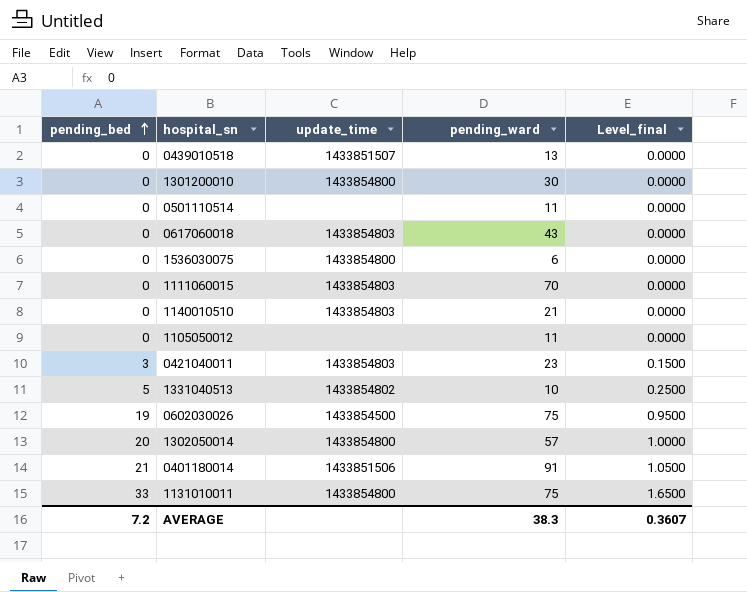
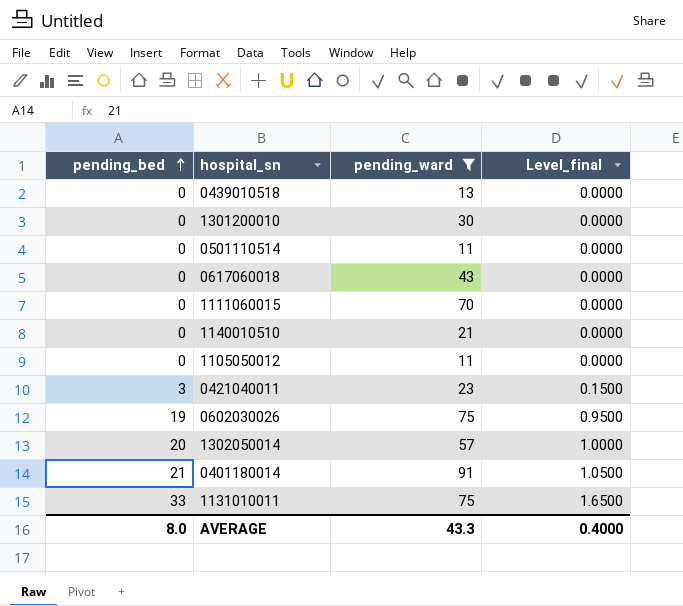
filter: none -> pending_ward >= 11
column update_time | position: 3 -> none
AVERAGE | pending_bed: 7.2 -> 8.0
AVERAGE | pending_ward: 38.3 -> 43.3
AVERAGE | Level_final: 0.3607 -> 0.4000

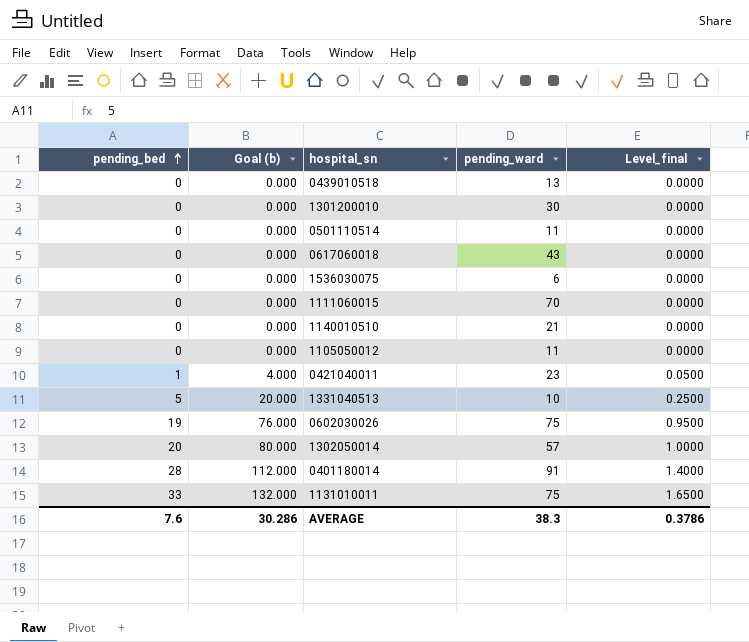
filter: pending_ward >= 11 -> none
column Goal (b) | formula: none -> [pending_bed] * 4
0421040011 | pending_bed: 3 -> 1
0421040011 | Level_final: 0.1500 -> 0.0500
0401180014 | pending_bed: 21 -> 28
0401180014 | Level_final: 1.0500 -> 1.4000
AVERAGE | pending_bed: 8.0 -> 7.6
AVERAGE | pending_ward: 43.3 -> 38.3
AVERAGE | Level_final: 0.4000 -> 0.3786

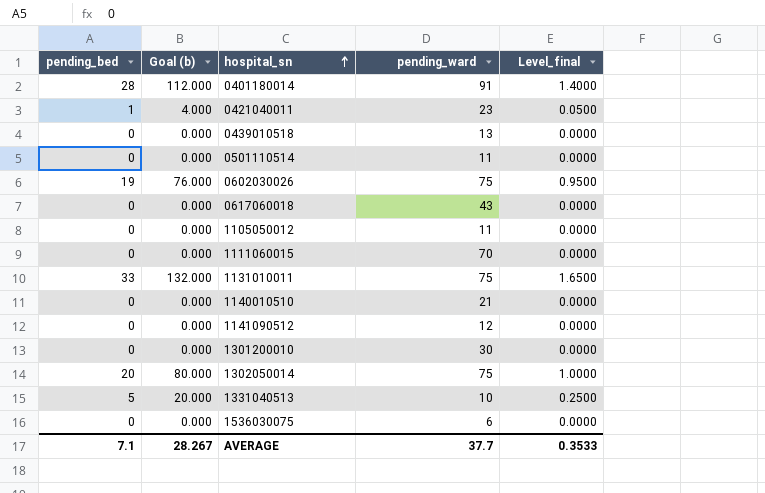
row order: pending_bed ascending -> hospital_sn ascending
row 1141090512: none -> 0 | 0.000 | 12 | 0.0000
1302050014 | pending_ward: 57 -> 75
AVERAGE | pending_bed: 7.6 -> 7.1
AVERAGE | Goal (b): 30.286 -> 28.267
AVERAGE | pending_ward: 38.3 -> 37.7
AVERAGE | Level_final: 0.3786 -> 0.3533

